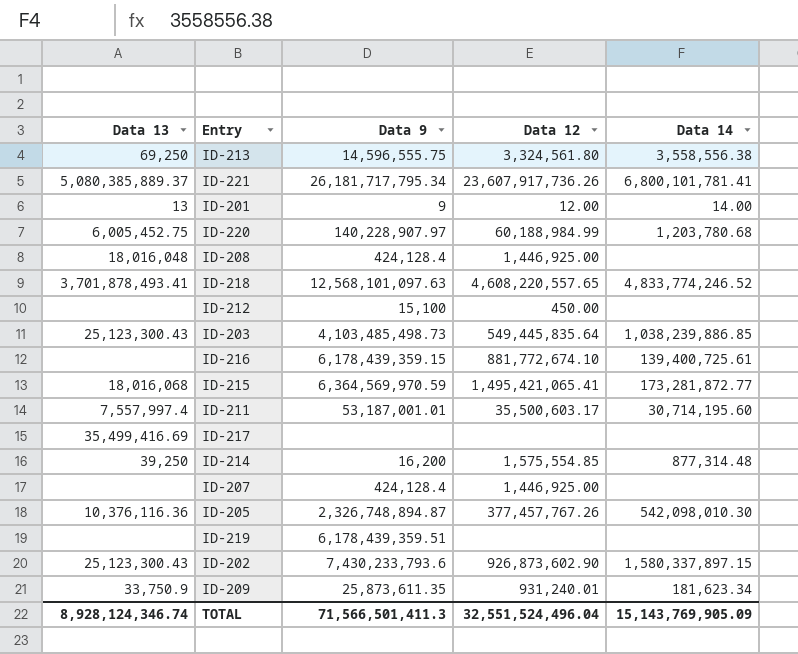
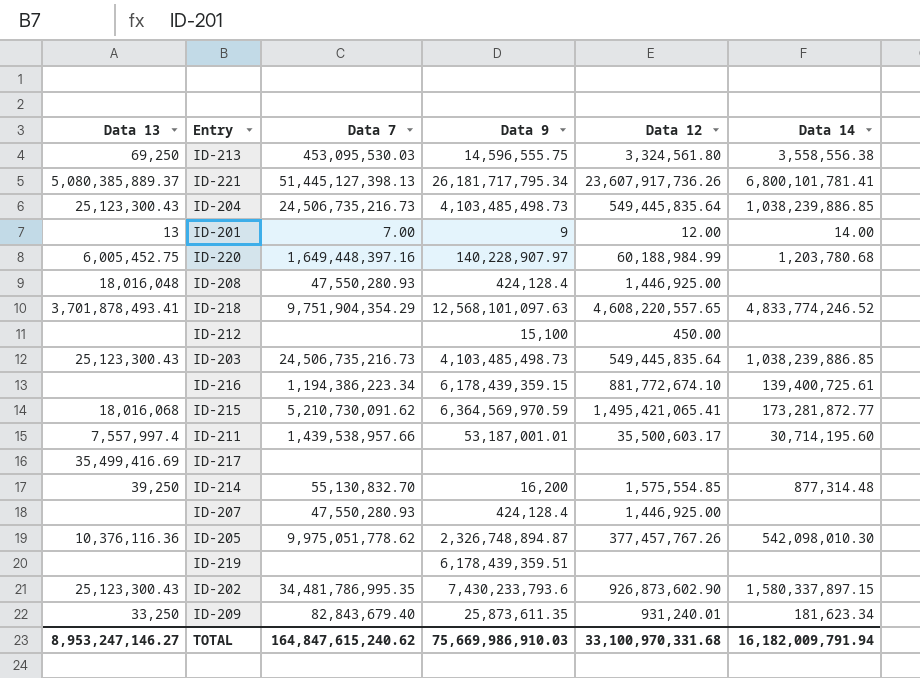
column Data 7 | position: none -> 3
row ID-204: none -> 25,123,300.43 | 24,506,735,216.73 | 4,103,485,498.73 | 549,445,835.64 | 1,038,239,886.85
ID-209 | Data 13: 33,750.9 -> 33,250
TOTAL | Data 13: 8,928,124,346.74 -> 8,953,247,146.27
TOTAL | Data 9: 71,566,501,411.3 -> 75,669,986,910.03
TOTAL | Data 12: 32,551,524,496.04 -> 33,100,970,331.68
TOTAL | Data 14: 15,143,769,905.09 -> 16,182,009,791.94

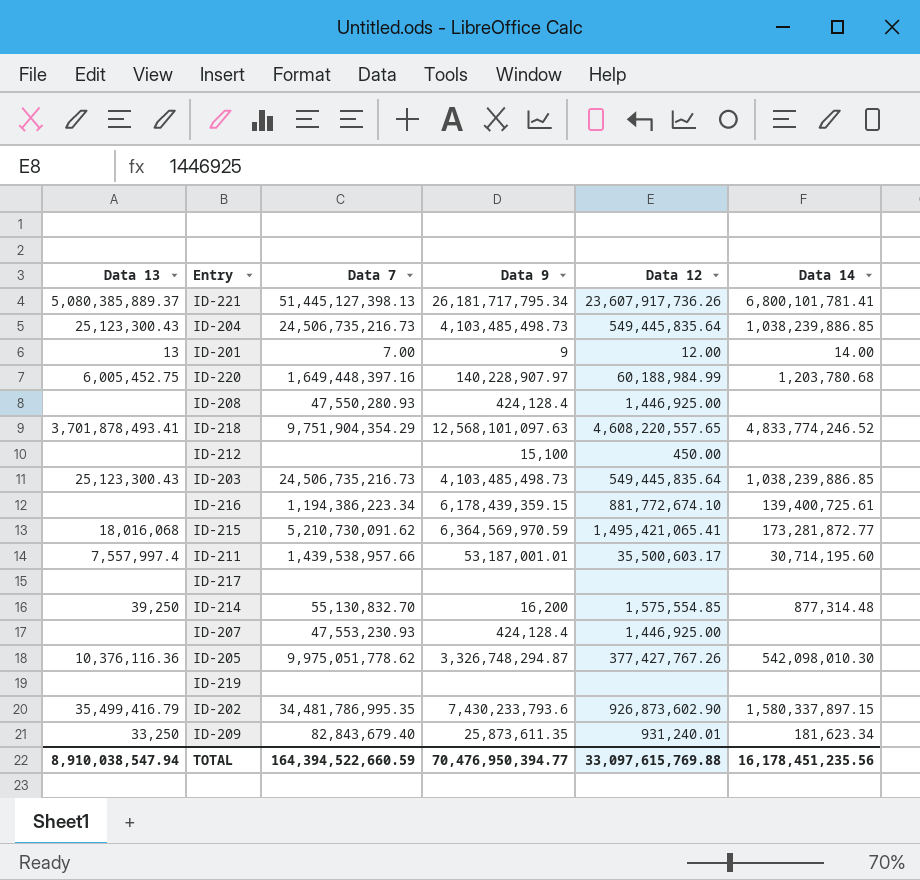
row ID-213: 69,250 | 453,095,530.03 | 14,596,555.75 | 3,324,561.80 | 3,558,556.38 -> none
ID-208 | Data 13: 18,016,048 -> none
ID-217 | Data 13: 35,499,416.69 -> none
ID-207 | Data 7: 47,550,280.93 -> 47,553,230.93
ID-205 | Data 9: 2,326,748,894.87 -> 3,326,748,294.87
ID-205 | Data 12: 377,457,767.26 -> 377,427,767.26
ID-219 | Data 9: 6,178,439,359.51 -> none
ID-202 | Data 13: 25,123,300.43 -> 35,499,416.79
TOTAL | Data 13: 8,953,247,146.27 -> 8,910,038,547.94
TOTAL | Data 7: 164,847,615,240.62 -> 164,394,522,660.59
TOTAL | Data 9: 75,669,986,910.03 -> 70,476,950,394.77
TOTAL | Data 12: 33,100,970,331.68 -> 33,097,615,769.88
TOTAL | Data 14: 16,182,009,791.94 -> 16,178,451,235.56

